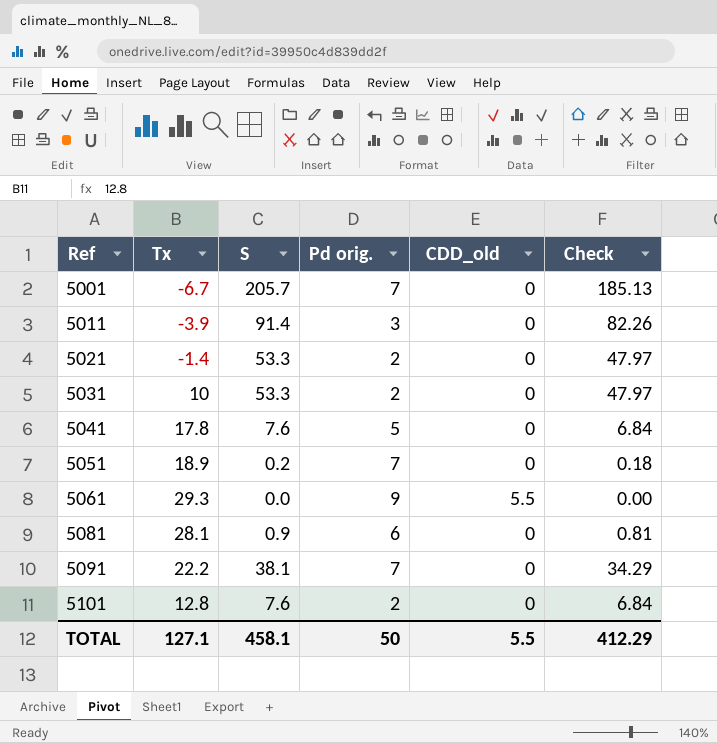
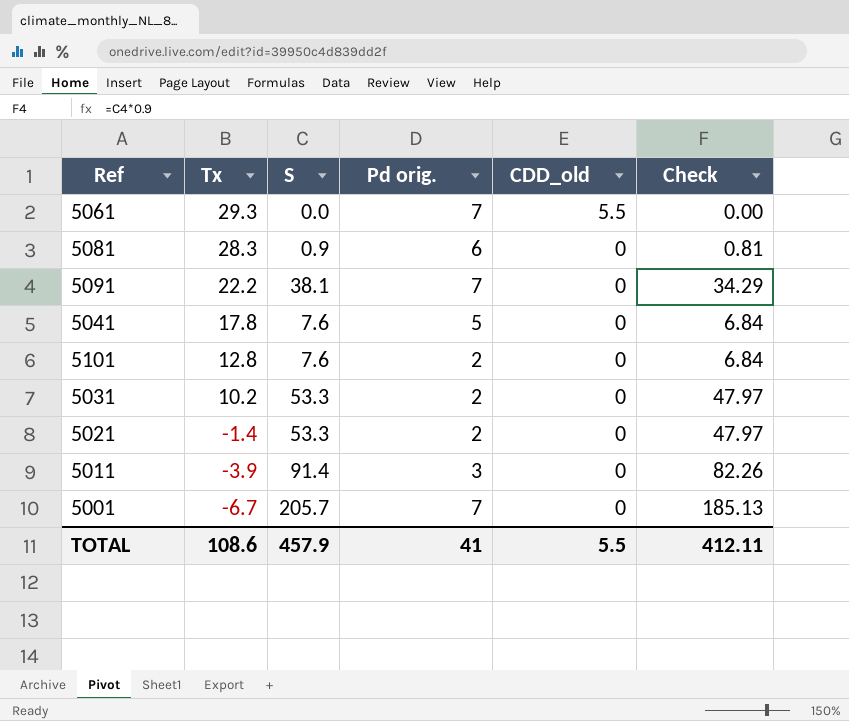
row order: Ref ascending -> Tx descending
row 5051: 18.9 | 0.2 | 7 | 0 | 0.18 -> none
5061 | Pd orig.: 9 -> 7
5081 | Tx: 28.1 -> 28.3
5031 | Tx: 10 -> 10.2
TOTAL | Tx: 127.1 -> 108.6
TOTAL | S: 458.1 -> 457.9
TOTAL | Pd orig.: 50 -> 41
TOTAL | Check: 412.29 -> 412.11

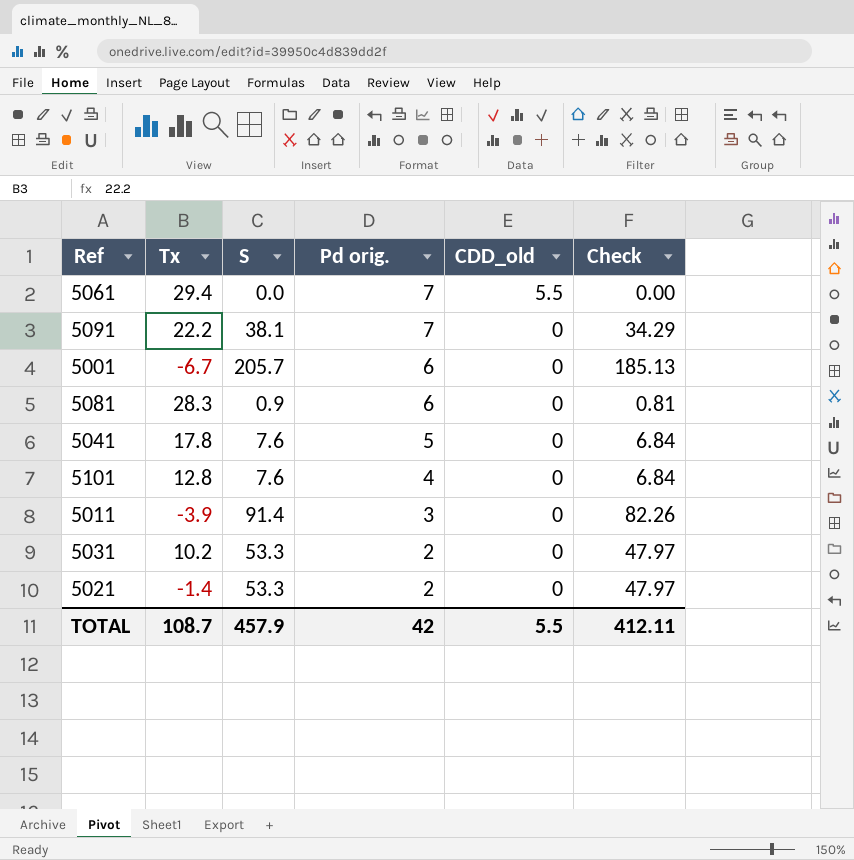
row order: Tx descending -> Pd orig. descending
5061 | Tx: 29.3 -> 29.4
5001 | Pd orig.: 7 -> 6
5101 | Pd orig.: 2 -> 4
TOTAL | Tx: 108.6 -> 108.7
TOTAL | Pd orig.: 41 -> 42

